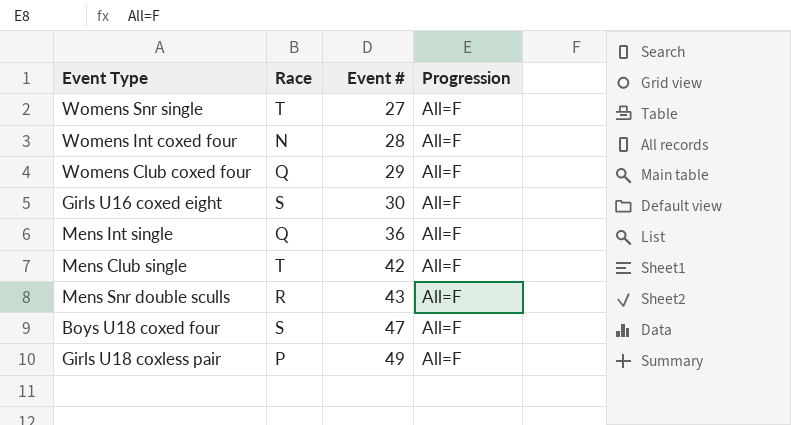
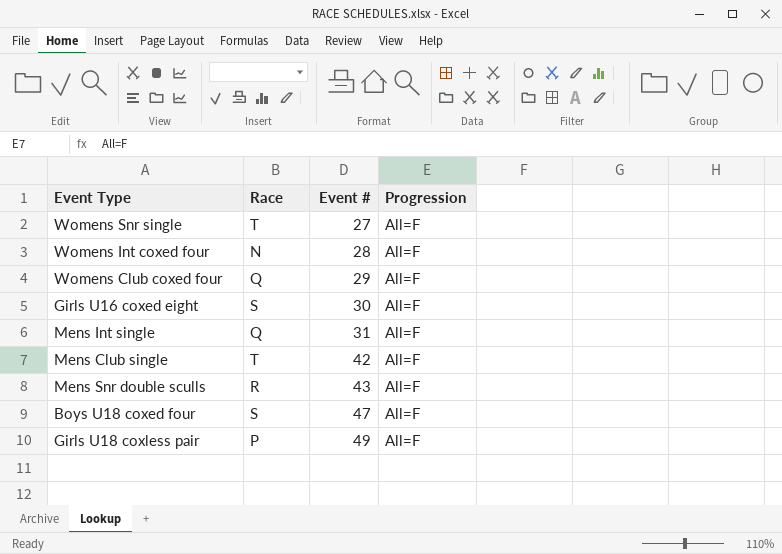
Mens Int single | Event #: 36 -> 31

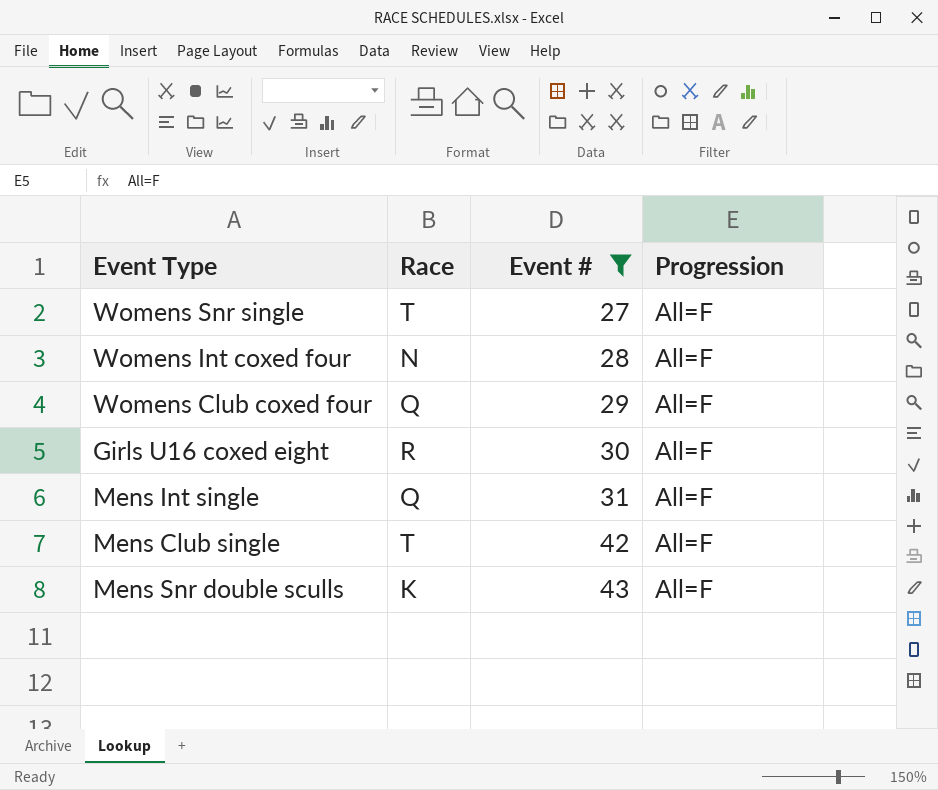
filter: none -> Event # <= 43
Girls U16 coxed eight | Race: S -> R
Mens Snr double sculls | Race: R -> K

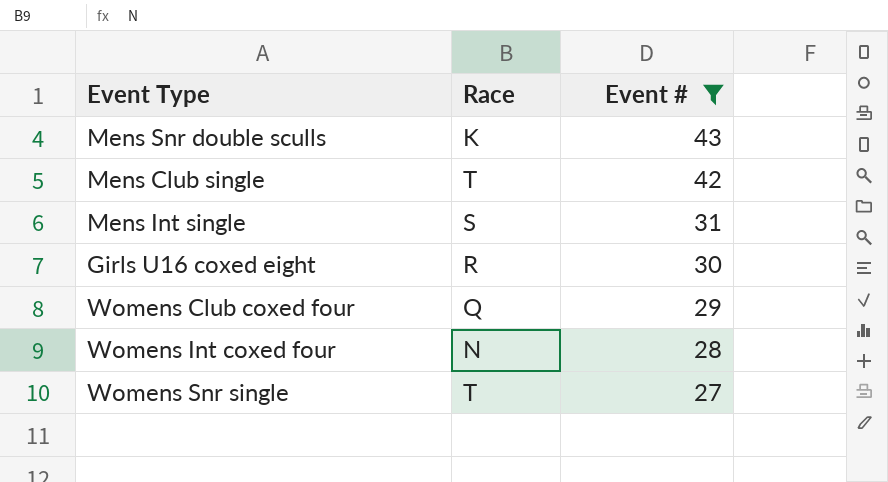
row order: Event # ascending -> Event # descending
column Progression | position: 4 -> none
Mens Int single | Race: Q -> S

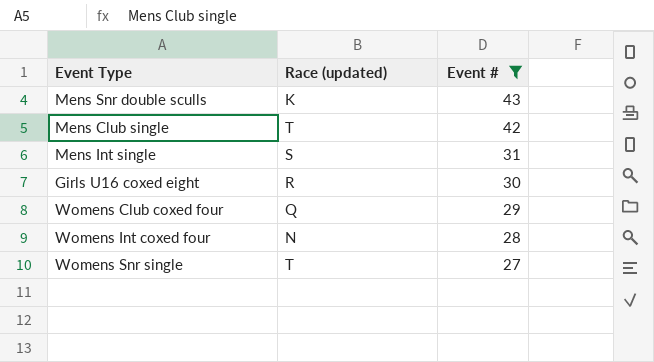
column name: Race -> Race (updated)

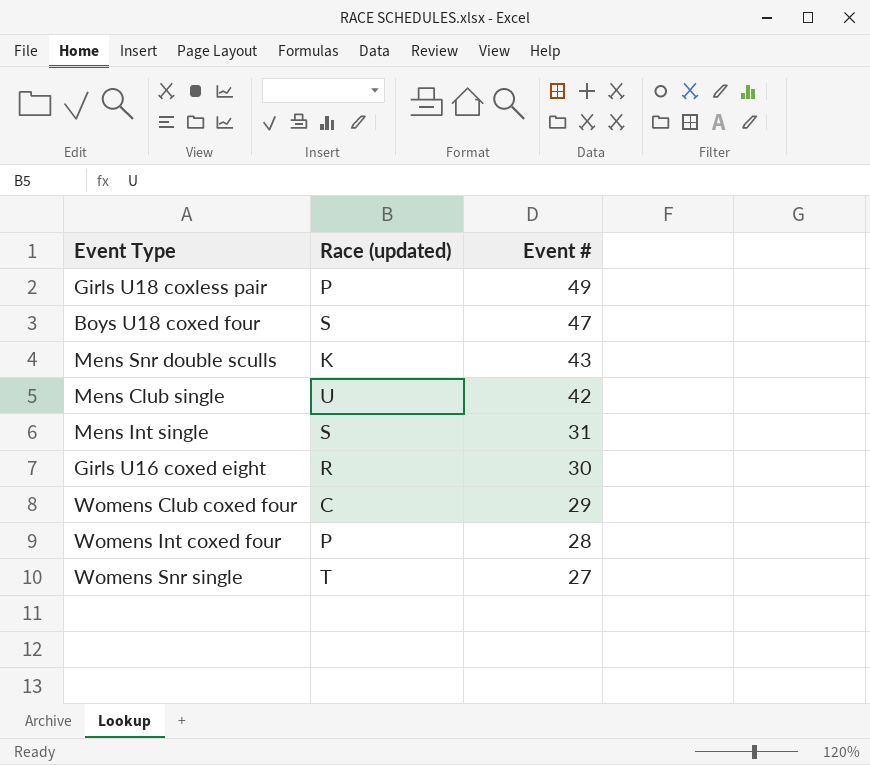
filter: Event # <= 43 -> none
Mens Club single | Race (updated): T -> U
Womens Club coxed four | Race (updated): Q -> C
Womens Int coxed four | Race (updated): N -> P

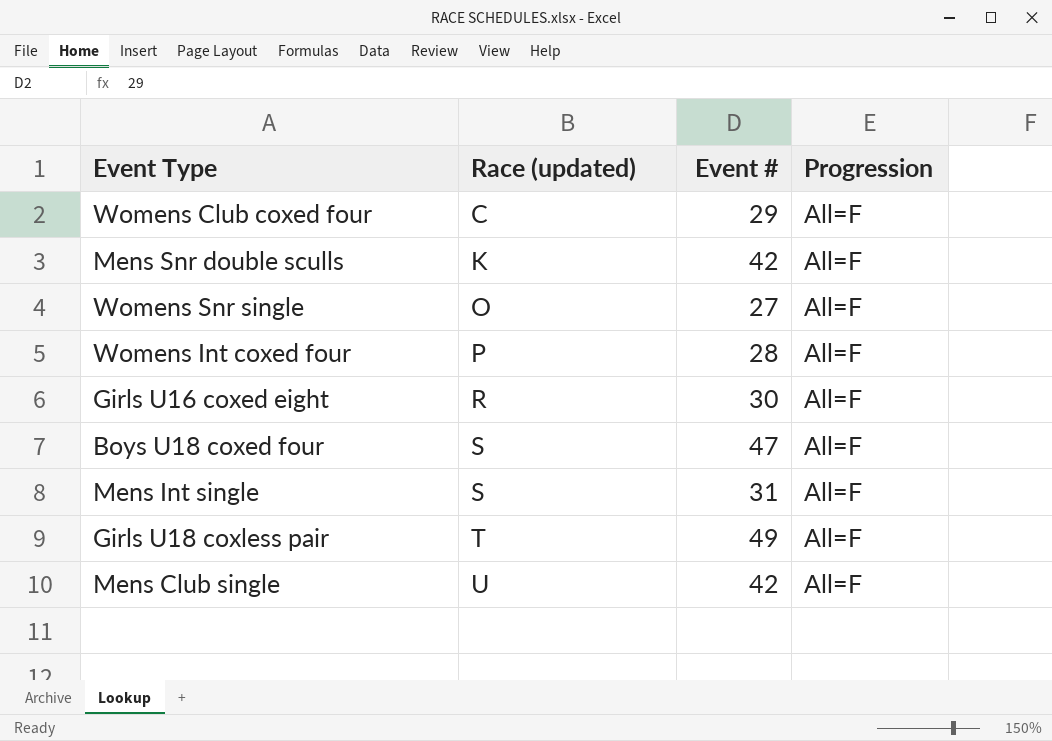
row order: Event # descending -> Race (updated) ascending
column Progression | position: none -> 4
Mens Snr double sculls | Event #: 43 -> 42
Womens Snr single | Race (updated): T -> O
Girls U18 coxless pair | Race (updated): P -> T

